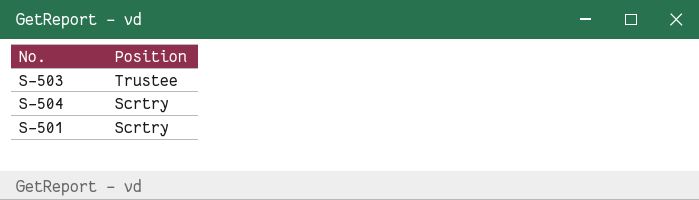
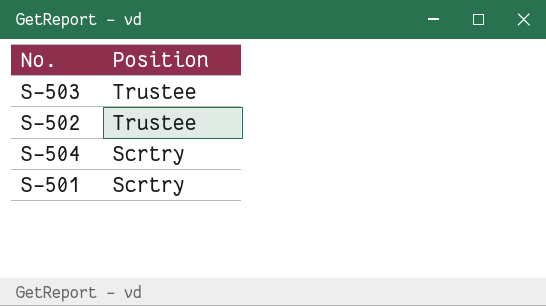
row S-502: none -> Trustee

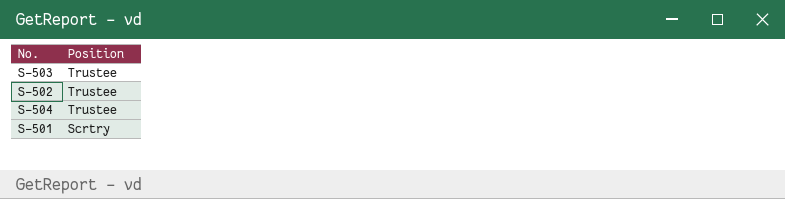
S-504 | Position: Scrtry -> Trustee

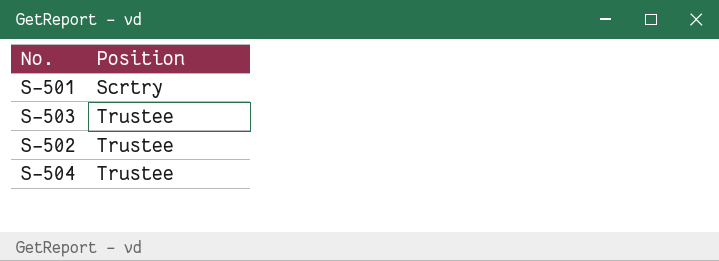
row order: Position descending -> Position ascending

